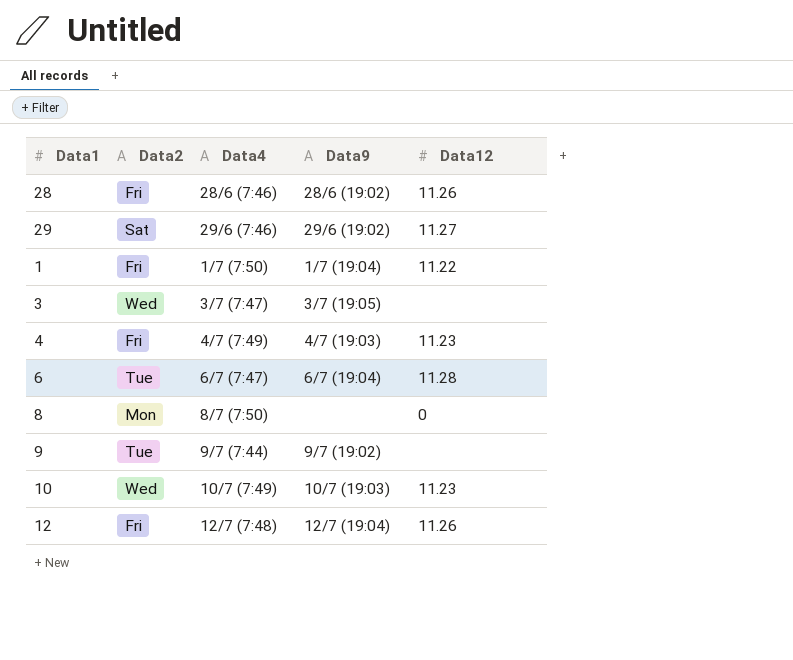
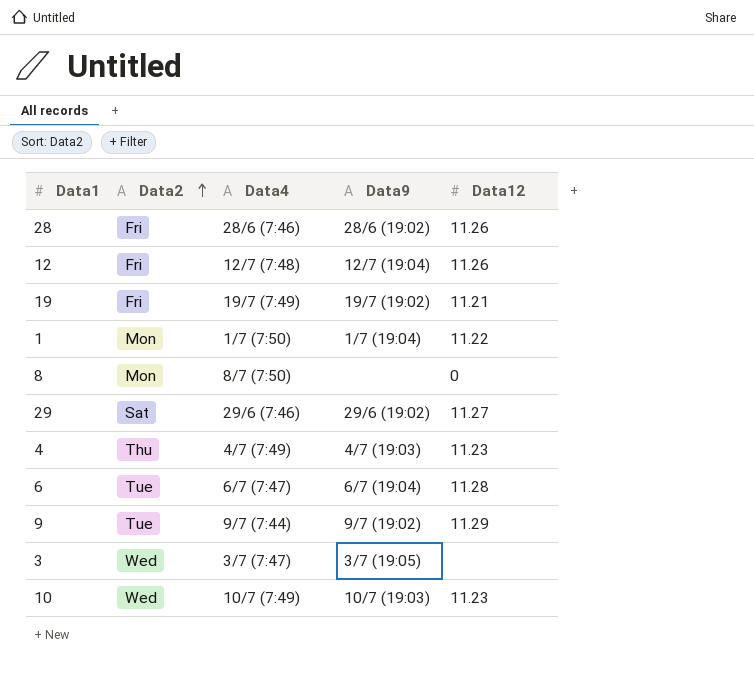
row order: none -> Data2 ascending
row 19: none -> Fri | 19/7 (7:49) | 19/7 (19:02) | 11.21
1 | Data2: Fri -> Mon
4 | Data2: Fri -> Thu
9 | Data12: none -> 11.29

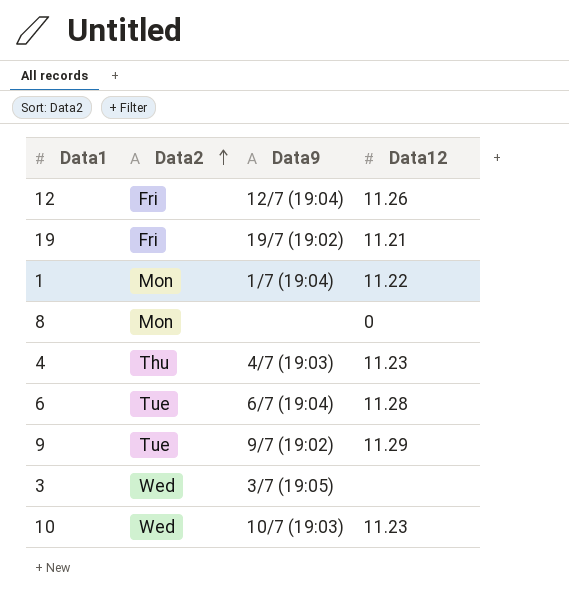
column Data4 | position: 3 -> none
row 28: Fri | 28/6 (7:46) | 28/6 (19:02) | 11.26 -> none
row 29: Sat | 29/6 (7:46) | 29/6 (19:02) | 11.27 -> none

